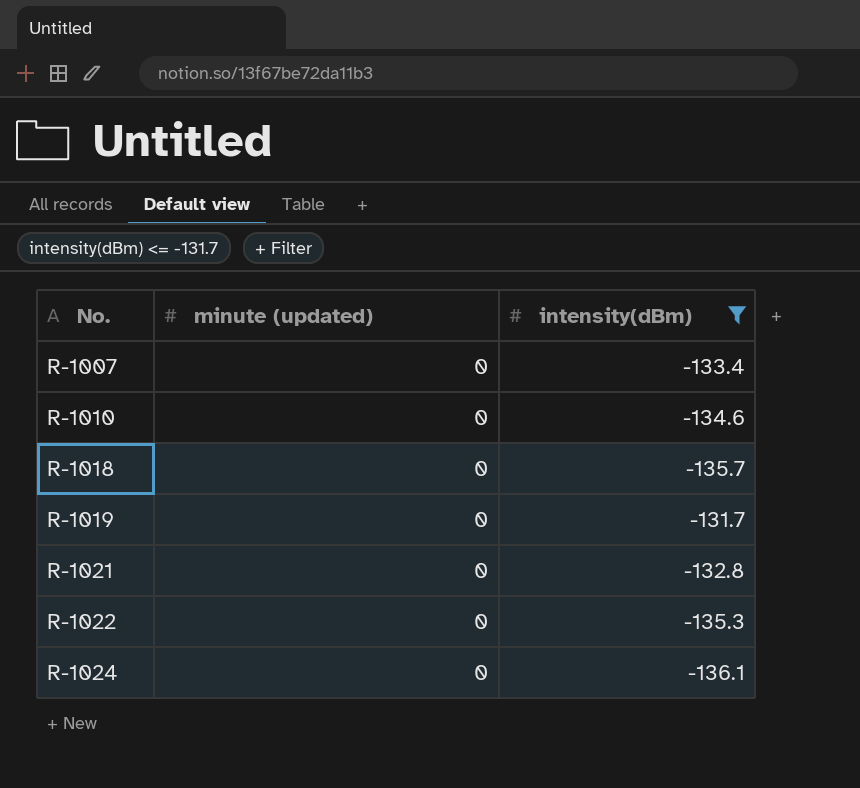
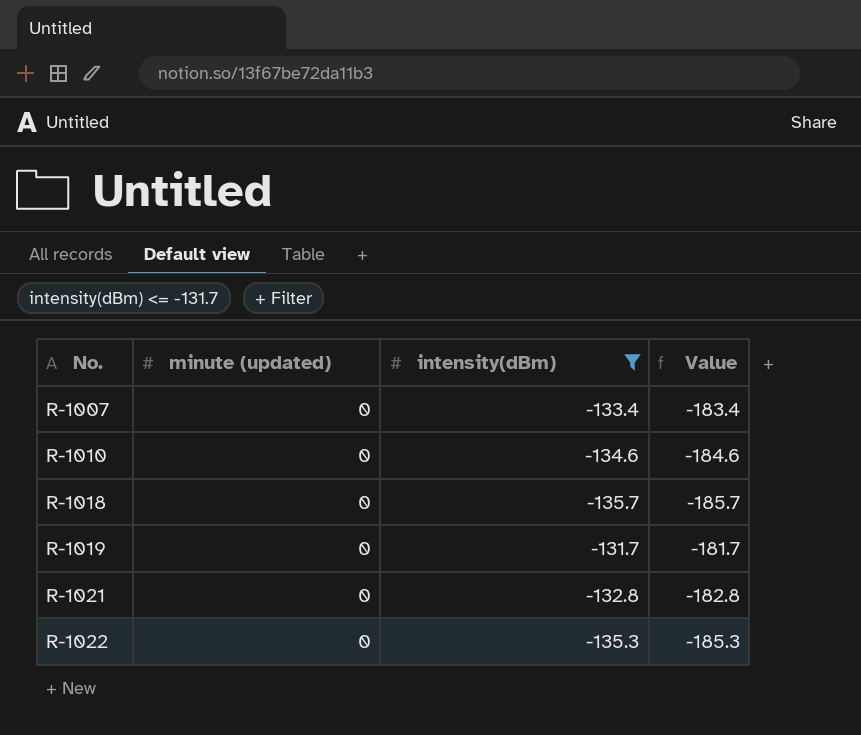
column Value | formula: none -> [intensity(dBm)] - 50
row R-1024: 0 | -136.1 -> none

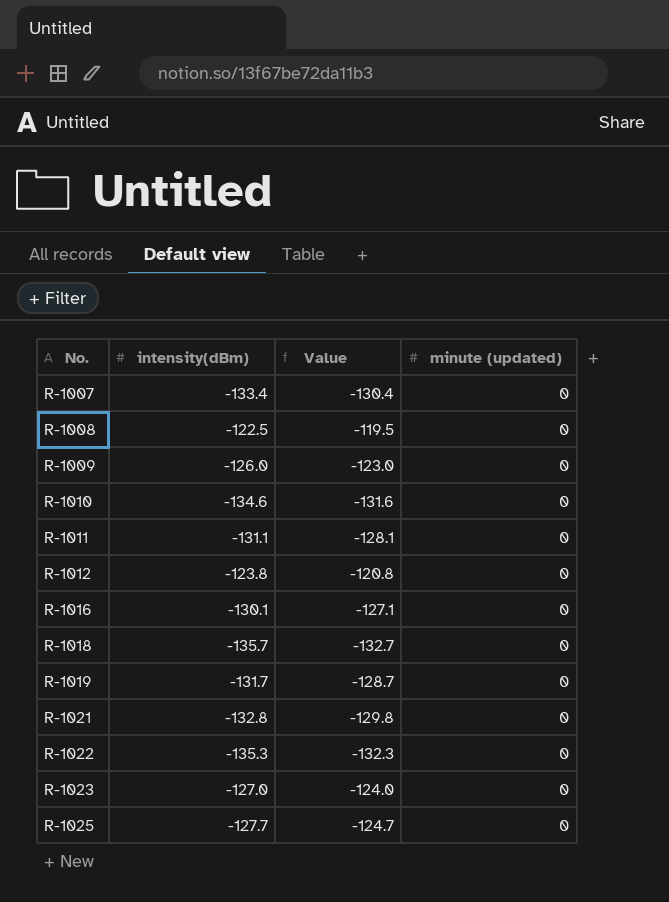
filter: intensity(dBm) <= -131.7 -> none
column Value | formula: [intensity(dBm)] - 50 -> [intensity(dBm)] + 3
column minute (updated) | position: 2 -> 4

